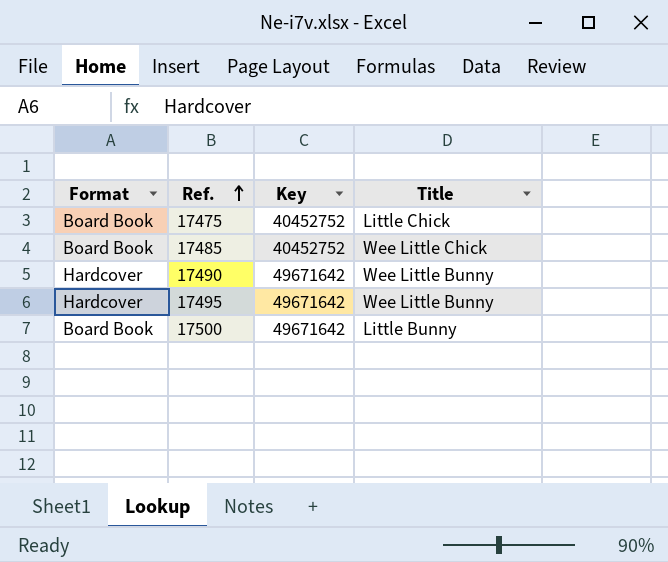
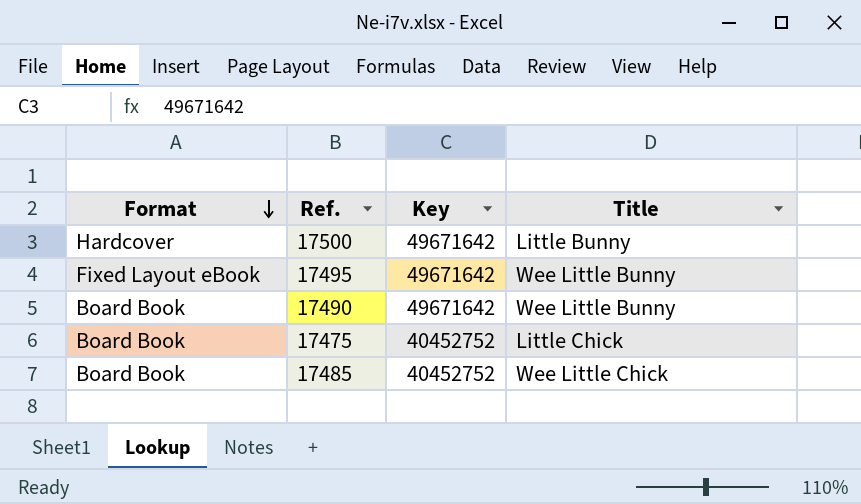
row order: Ref. ascending -> Format descending
17500 | Format: Board Book -> Hardcover
17495 | Format: Hardcover -> Fixed Layout eBook
17490 | Format: Hardcover -> Board Book

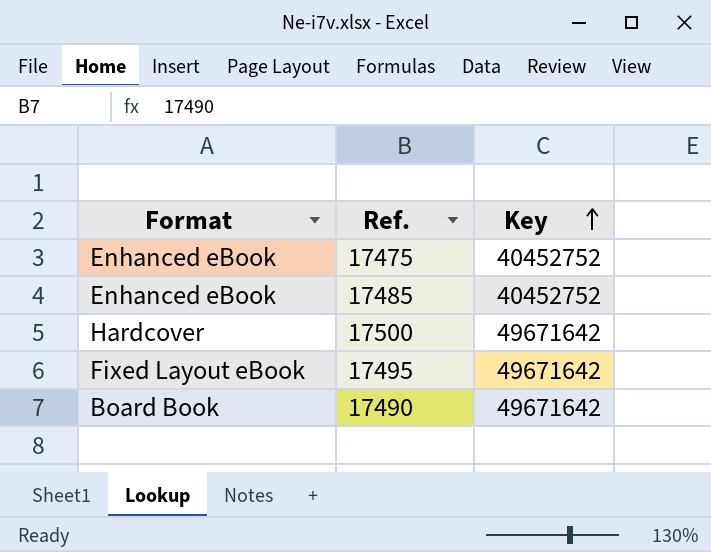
row order: Format descending -> Key ascending
column Title | position: 4 -> none
17475 | Format: Board Book -> Enhanced eBook
17485 | Format: Board Book -> Enhanced eBook

